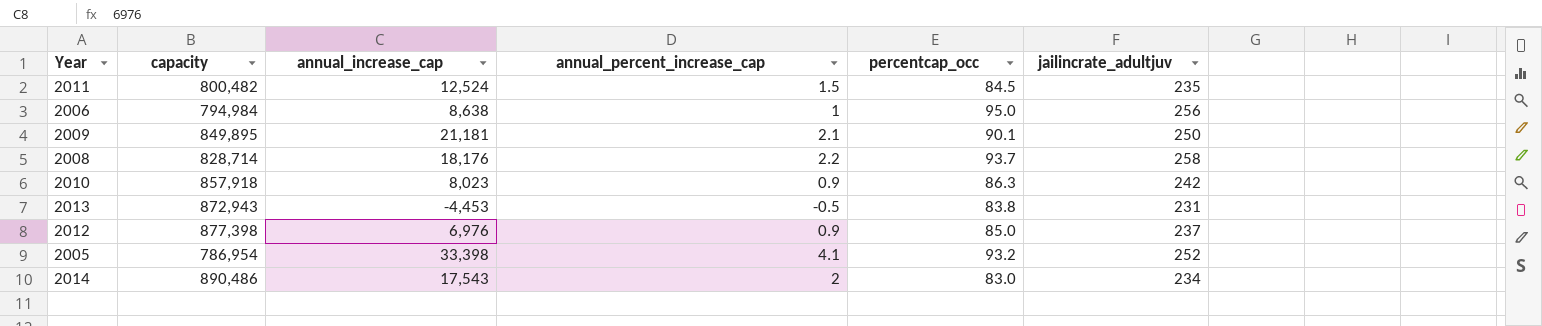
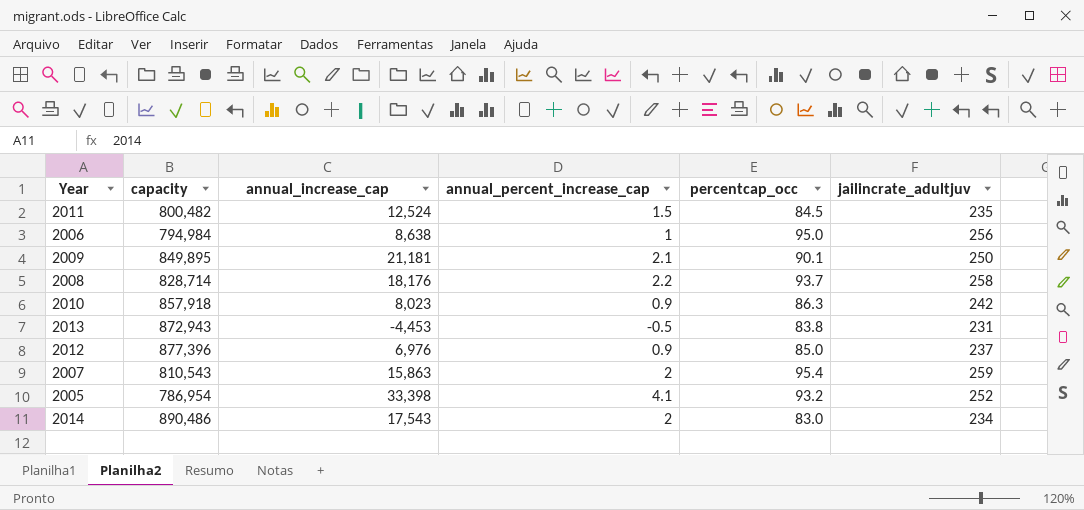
2012 | capacity: 877,398 -> 877,396
row 2007: none -> 810,543 | 15,863 | 2 | 95.4 | 259

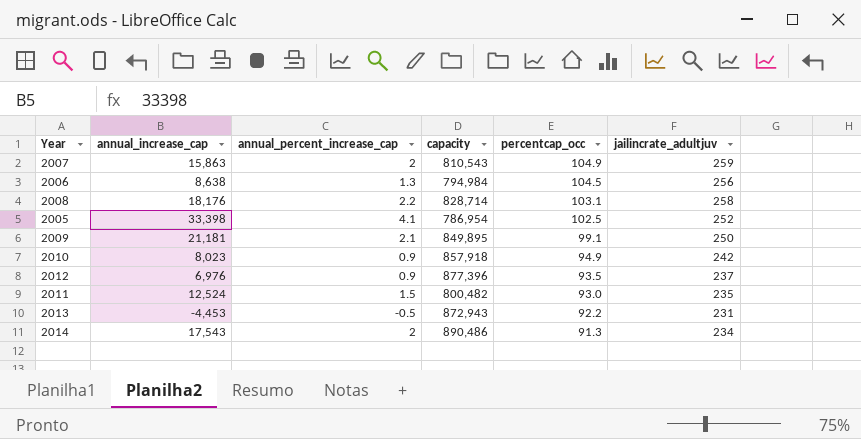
row order: none -> percentcap_occ descending
column capacity | position: 2 -> 4
2007 | percentcap_occ: 95.4 -> 104.9
2006 | annual_percent_increase_cap: 1 -> 1.3
2006 | percentcap_occ: 95.0 -> 104.5
2008 | percentcap_occ: 93.7 -> 103.1
2005 | percentcap_occ: 93.2 -> 102.5
2009 | percentcap_occ: 90.1 -> 99.1
2010 | percentcap_occ: 86.3 -> 94.9
2012 | percentcap_occ: 85.0 -> 93.5
2011 | percentcap_occ: 84.5 -> 93.0
2013 | percentcap_occ: 83.8 -> 92.2
2014 | percentcap_occ: 83.0 -> 91.3

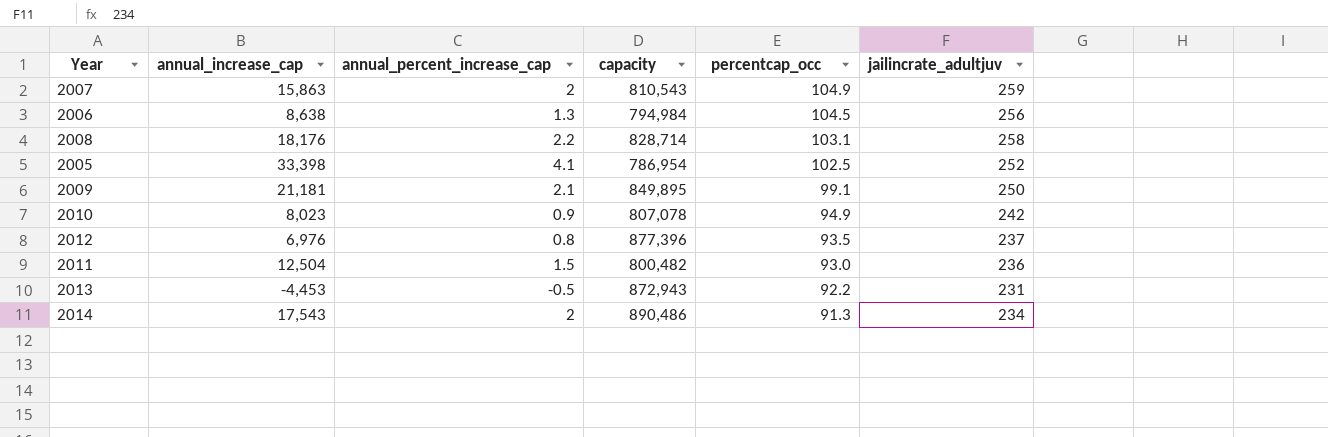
2010 | capacity: 857,918 -> 807,078
2012 | annual_percent_increase_cap: 0.9 -> 0.8
2011 | annual_increase_cap: 12,524 -> 12,504
2011 | jailincrate_adultjuv: 235 -> 236

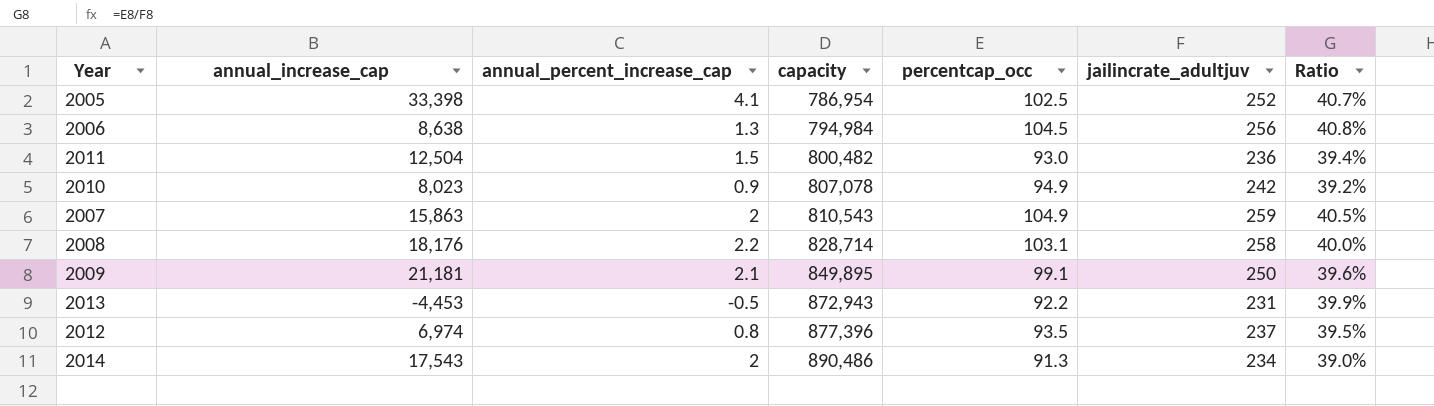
row order: percentcap_occ descending -> capacity ascending
column Ratio | formula: none -> [percentcap_occ] / [jailincrate_adultjuv]
2012 | annual_increase_cap: 6,976 -> 6,974

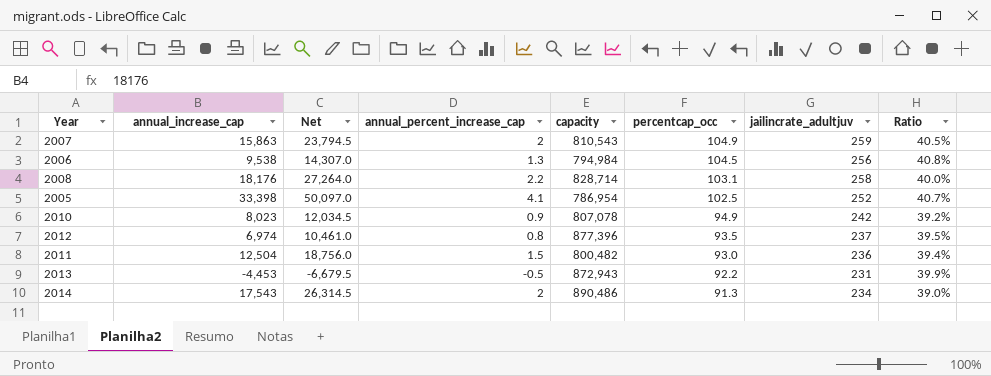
row order: capacity ascending -> percentcap_occ descending
column Net | formula: none -> [annual_increase_cap] * 1.5
row 2009: 21,181 | 2.1 | 849,895 | 99.1 | 250 | 39.6% -> none
2006 | annual_increase_cap: 8,638 -> 9,538

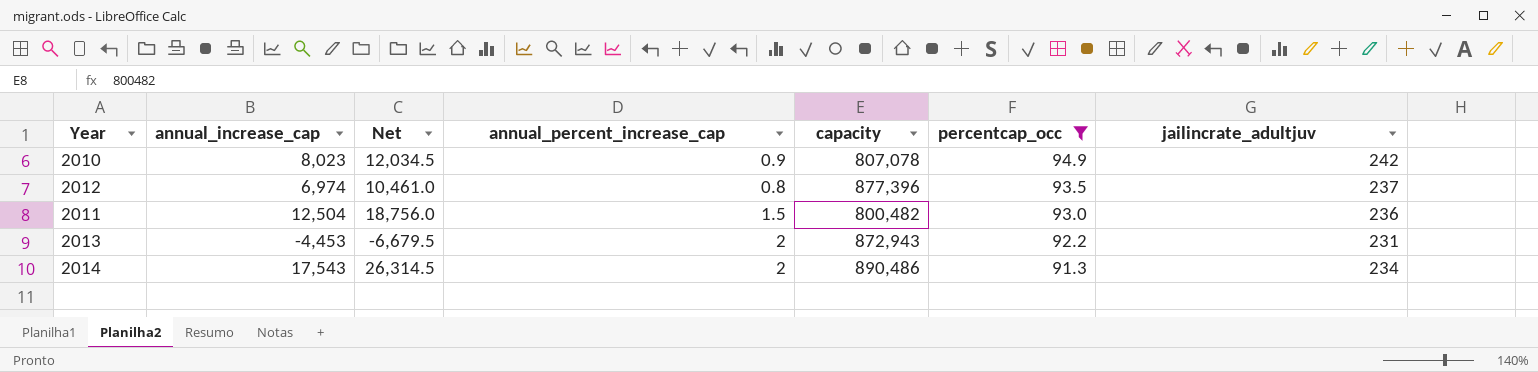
filter: none -> percentcap_occ <= 94.9
column Ratio | formula: [percentcap_occ] / [jailincrate_adultjuv] -> none
2013 | annual_percent_increase_cap: -0.5 -> 2

